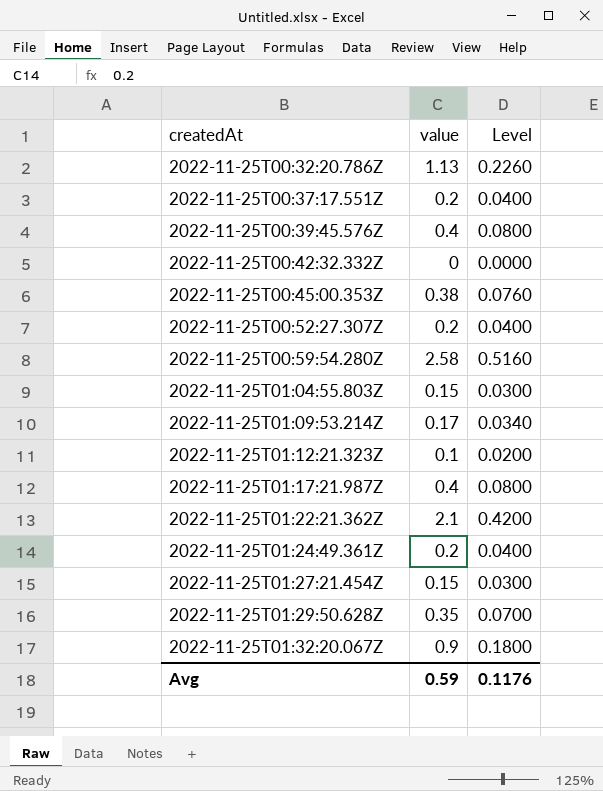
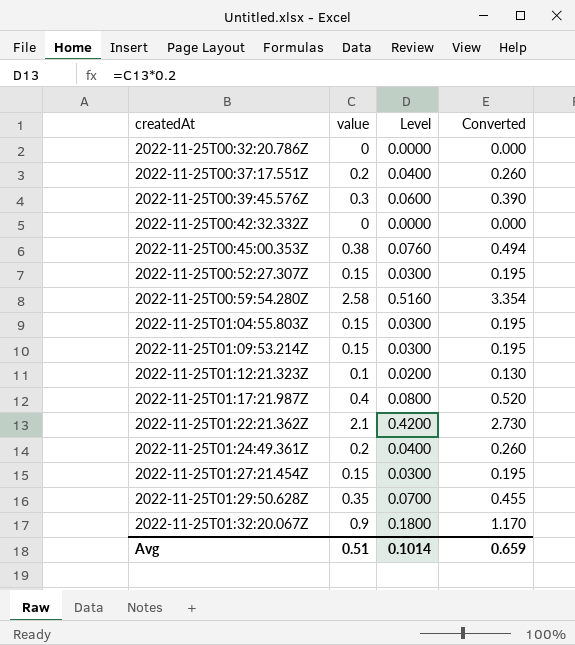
column Converted | formula: none -> [value] * 1.3
2022-11-25T00:32:20.786Z | value: 1.13 -> 0
2022-11-25T00:32:20.786Z | Level: 0.2260 -> 0.0000
2022-11-25T00:39:45.576Z | value: 0.4 -> 0.3
2022-11-25T00:39:45.576Z | Level: 0.0800 -> 0.0600
2022-11-25T00:52:27.307Z | value: 0.2 -> 0.15
2022-11-25T00:52:27.307Z | Level: 0.0400 -> 0.0300
2022-11-25T01:09:53.214Z | value: 0.17 -> 0.15
2022-11-25T01:09:53.214Z | Level: 0.0340 -> 0.0300
Avg | value: 0.59 -> 0.51
Avg | Level: 0.1176 -> 0.1014

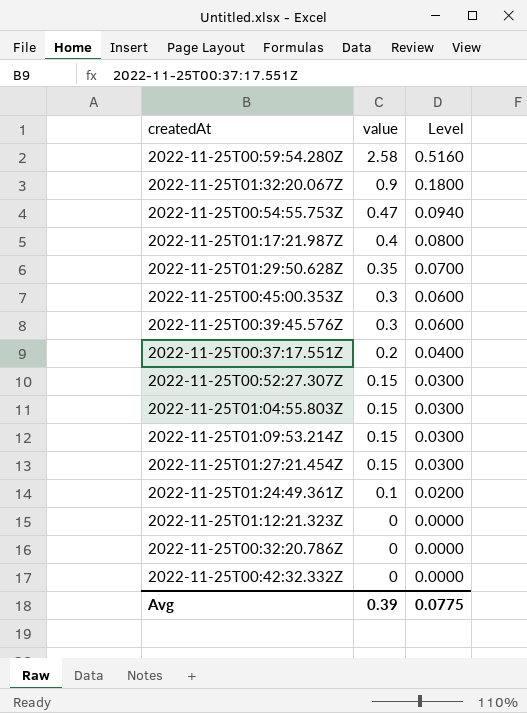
row order: createdAt ascending -> value descending
column Converted | formula: [value] * 1.3 -> none
row 2022-11-25T01:22:21.362Z: 2.1 | 0.4200 | 2.730 -> none
row 2022-11-25T00:54:55.753Z: none -> 0.47 | 0.0940
2022-11-25T00:45:00.353Z | value: 0.38 -> 0.3
2022-11-25T00:45:00.353Z | Level: 0.0760 -> 0.0600
2022-11-25T01:24:49.361Z | value: 0.2 -> 0.1
2022-11-25T01:24:49.361Z | Level: 0.0400 -> 0.0200
2022-11-25T01:12:21.323Z | value: 0.1 -> 0
2022-11-25T01:12:21.323Z | Level: 0.0200 -> 0.0000
Avg | value: 0.51 -> 0.39
Avg | Level: 0.1014 -> 0.0775

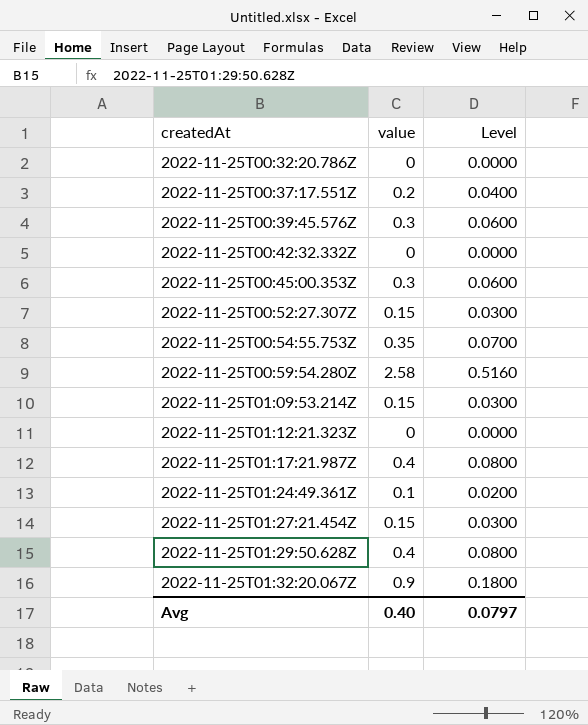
row order: value descending -> createdAt ascending
row 2022-11-25T01:04:55.803Z: 0.15 | 0.0300 -> none
2022-11-25T00:54:55.753Z | value: 0.47 -> 0.35
2022-11-25T00:54:55.753Z | Level: 0.0940 -> 0.0700
2022-11-25T01:29:50.628Z | value: 0.35 -> 0.4
2022-11-25T01:29:50.628Z | Level: 0.0700 -> 0.0800
Avg | value: 0.39 -> 0.40
Avg | Level: 0.0775 -> 0.0797

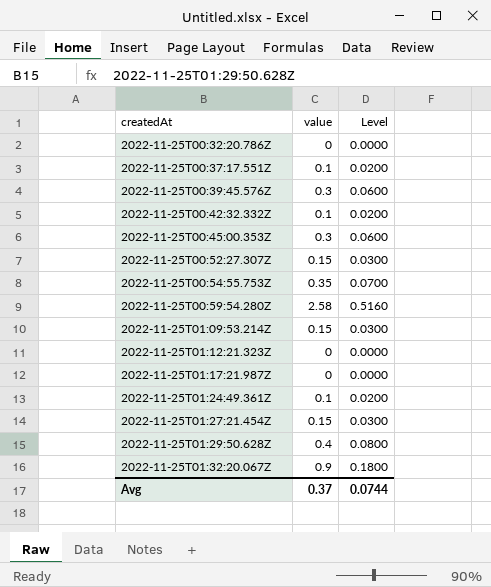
2022-11-25T00:37:17.551Z | value: 0.2 -> 0.1
2022-11-25T00:37:17.551Z | Level: 0.0400 -> 0.0200
2022-11-25T00:42:32.332Z | value: 0 -> 0.1
2022-11-25T00:42:32.332Z | Level: 0.0000 -> 0.0200
2022-11-25T01:17:21.987Z | value: 0.4 -> 0
2022-11-25T01:17:21.987Z | Level: 0.0800 -> 0.0000
Avg | value: 0.40 -> 0.37
Avg | Level: 0.0797 -> 0.0744

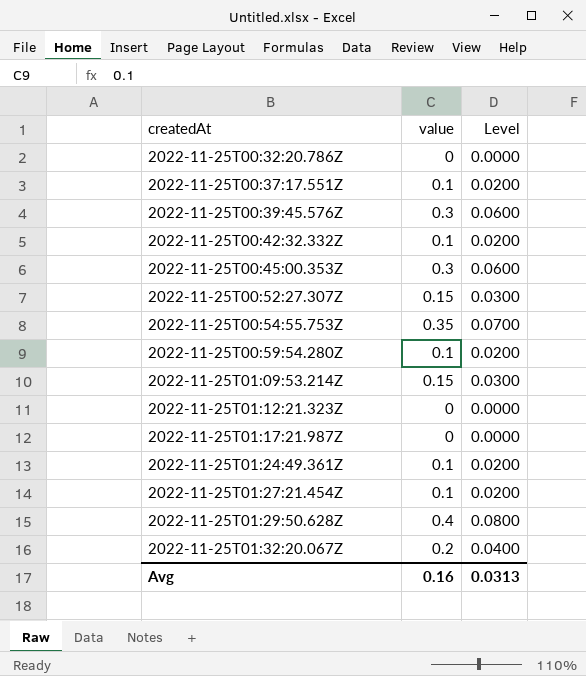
2022-11-25T00:59:54.280Z | value: 2.58 -> 0.1
2022-11-25T00:59:54.280Z | Level: 0.5160 -> 0.0200
2022-11-25T01:27:21.454Z | value: 0.15 -> 0.1
2022-11-25T01:27:21.454Z | Level: 0.0300 -> 0.0200
2022-11-25T01:32:20.067Z | value: 0.9 -> 0.2
2022-11-25T01:32:20.067Z | Level: 0.1800 -> 0.0400
Avg | value: 0.37 -> 0.16
Avg | Level: 0.0744 -> 0.0313

